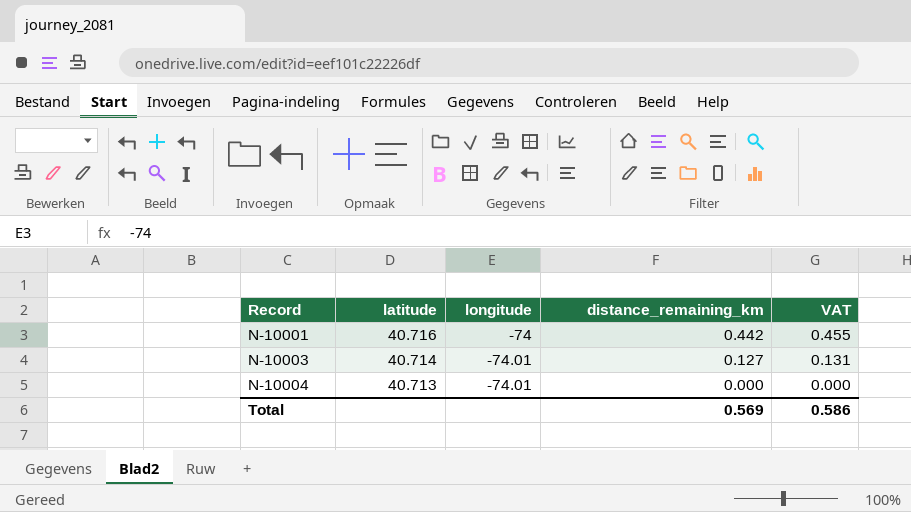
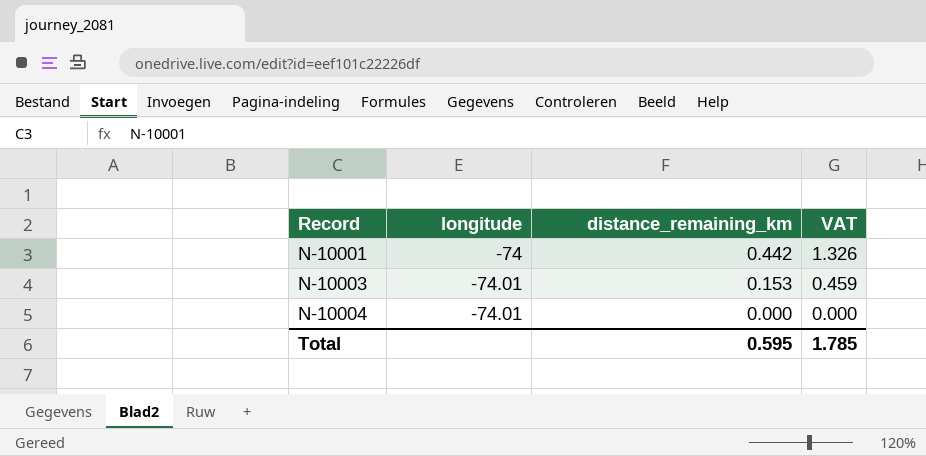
column latitude | position: 2 -> none
column VAT | formula: [distance_remaining_km] * 1.03 -> [distance_remaining_km] * 3
N-10003 | distance_remaining_km: 0.127 -> 0.153
Total | distance_remaining_km: 0.569 -> 0.595
Total | VAT: 0.586 -> 1.785

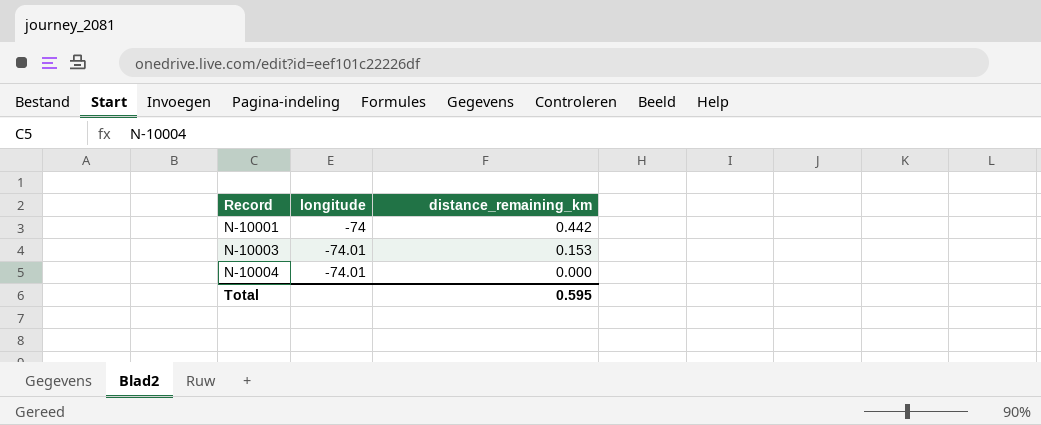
column VAT | formula: [distance_remaining_km] * 3 -> none

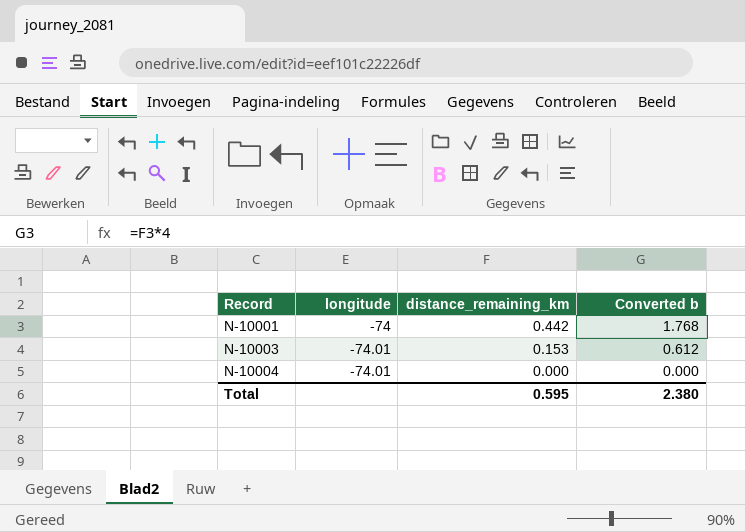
column Converted b | formula: none -> [distance_remaining_km] * 4

